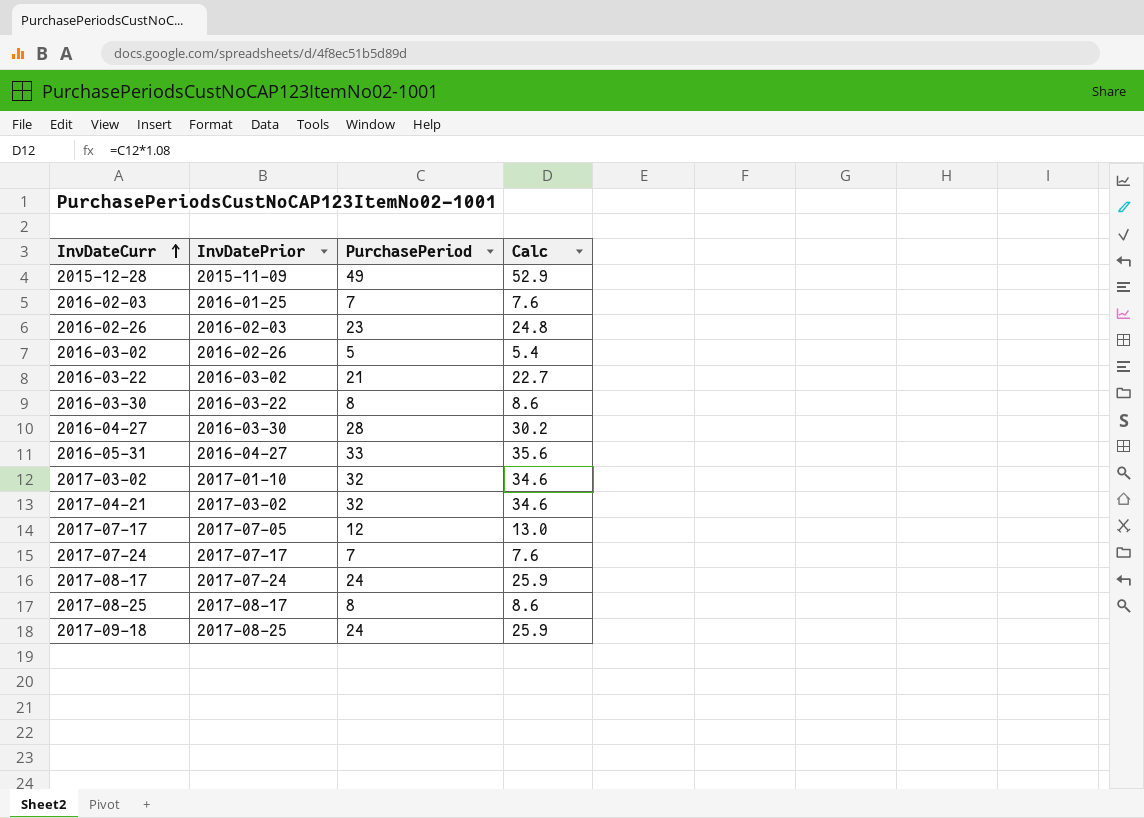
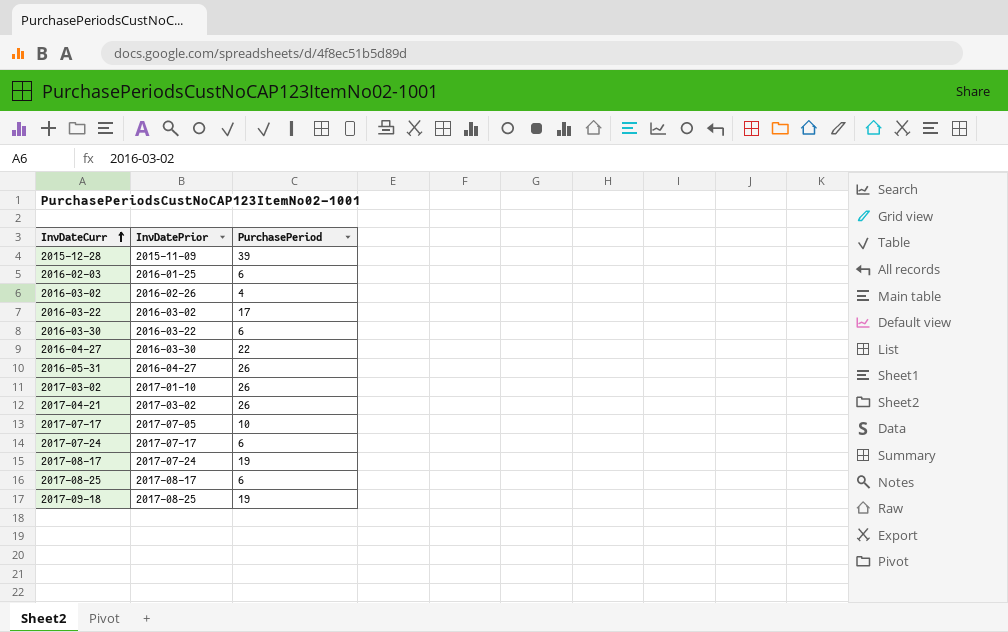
column Calc | formula: [PurchasePeriod] * 1.08 -> none
row 2016-02-26: 2016-02-03 | 23 | 24.8 -> none
2015-12-28 | PurchasePeriod: 49 -> 39
2016-02-03 | PurchasePeriod: 7 -> 6
2016-03-02 | PurchasePeriod: 5 -> 4
2016-03-22 | PurchasePeriod: 21 -> 17
2016-03-30 | PurchasePeriod: 8 -> 6
2016-04-27 | PurchasePeriod: 28 -> 22
2016-05-31 | PurchasePeriod: 33 -> 26
2017-03-02 | PurchasePeriod: 32 -> 26
2017-04-21 | PurchasePeriod: 32 -> 26
2017-07-17 | PurchasePeriod: 12 -> 10
2017-07-24 | PurchasePeriod: 7 -> 6
2017-08-17 | PurchasePeriod: 24 -> 19
2017-08-25 | PurchasePeriod: 8 -> 6
2017-09-18 | PurchasePeriod: 24 -> 19

